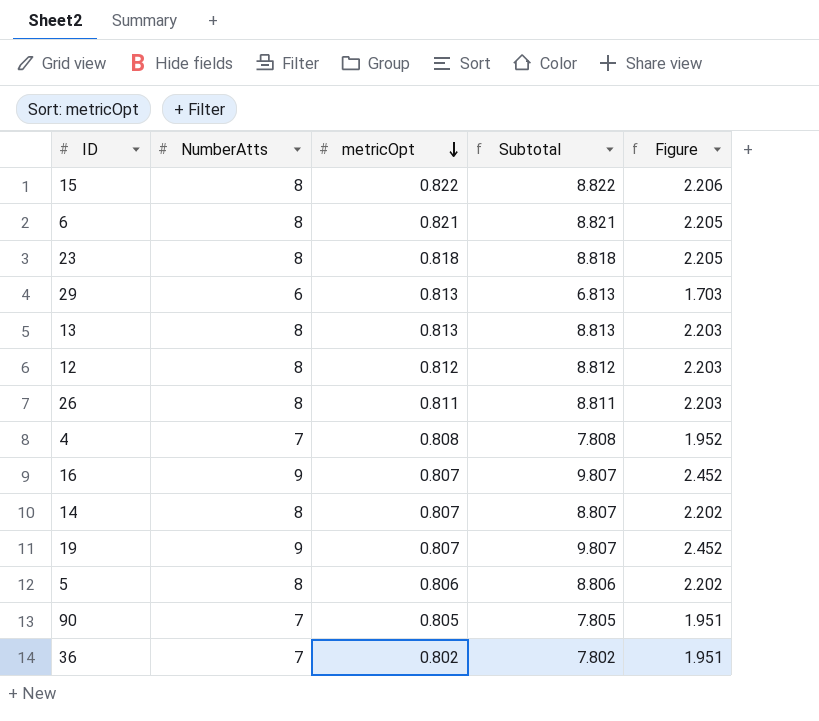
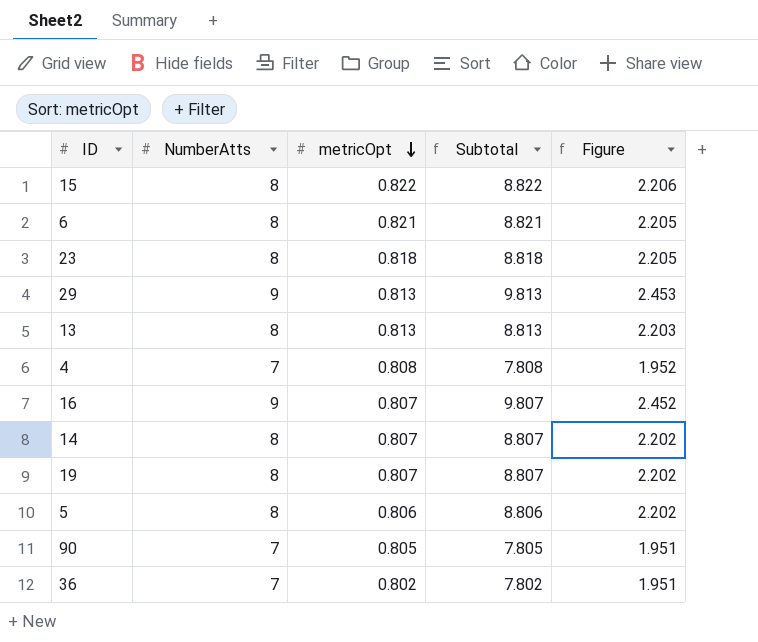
row 12: 8 | 0.812 | 8.812 | 2.203 -> none
row 26: 8 | 0.811 | 8.811 | 2.203 -> none
29 | NumberAtts: 6 -> 9
29 | Subtotal: 6.813 -> 9.813
29 | Figure: 1.703 -> 2.453
19 | NumberAtts: 9 -> 8
19 | Subtotal: 9.807 -> 8.807
19 | Figure: 2.452 -> 2.202

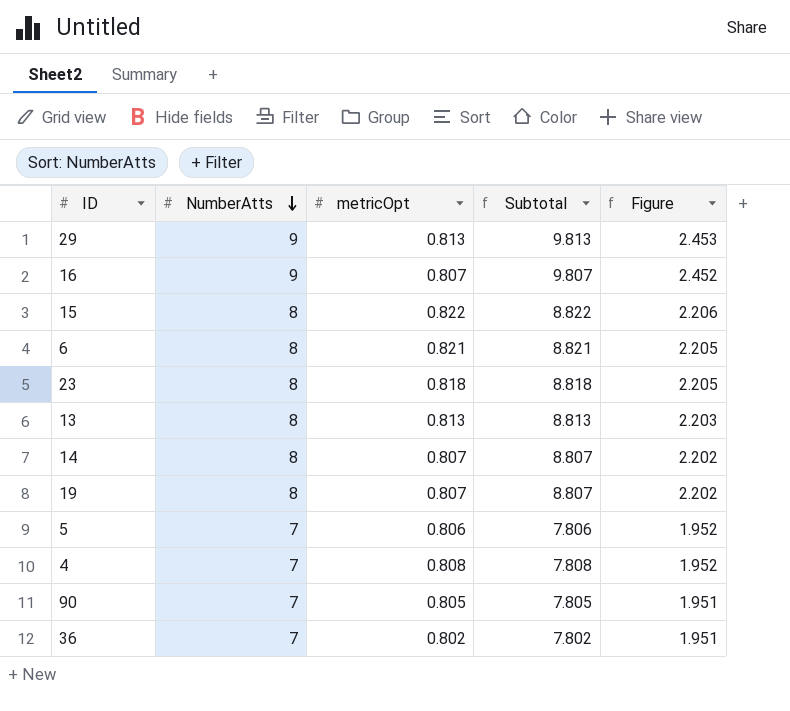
row order: metricOpt descending -> NumberAtts descending
5 | NumberAtts: 8 -> 7
5 | Subtotal: 8.806 -> 7.806
5 | Figure: 2.202 -> 1.952

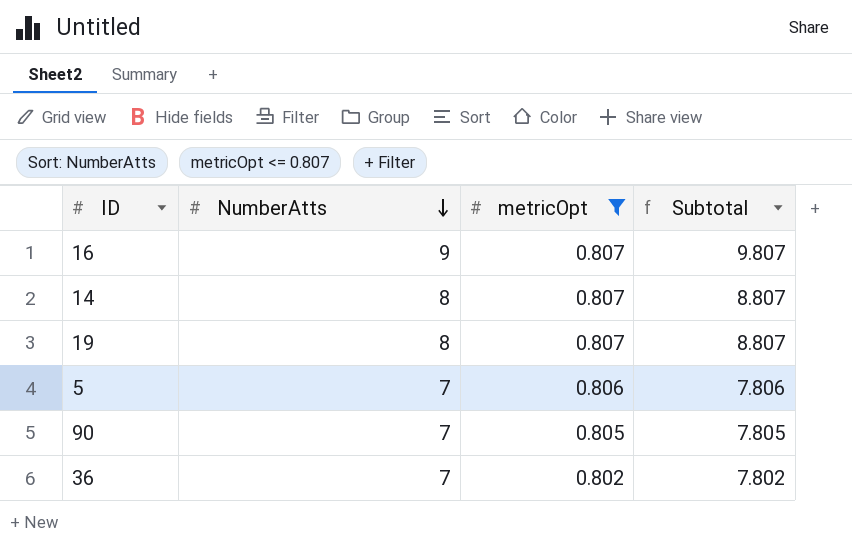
filter: none -> metricOpt <= 0.807
column Figure | formula: [Subtotal] * 0.25 -> none

